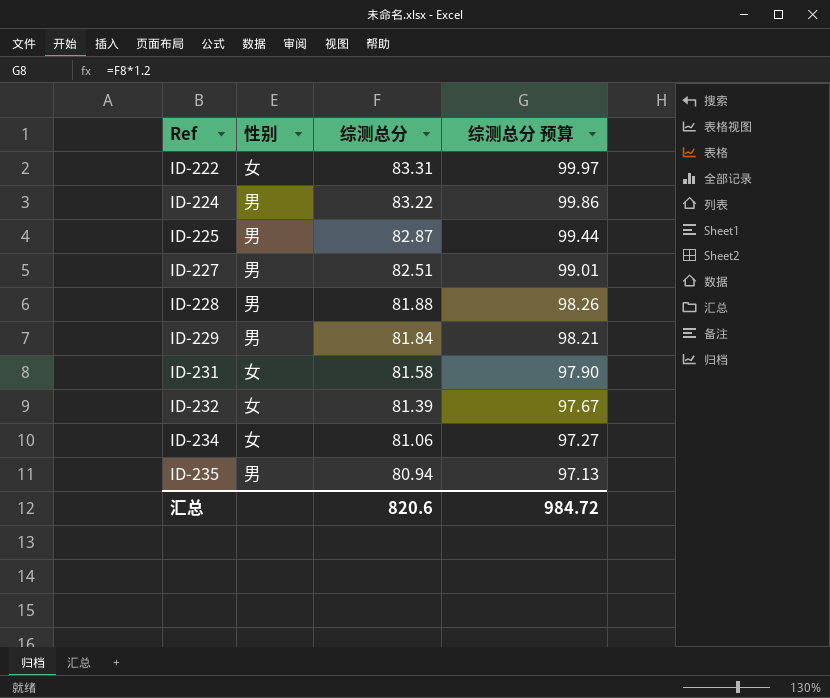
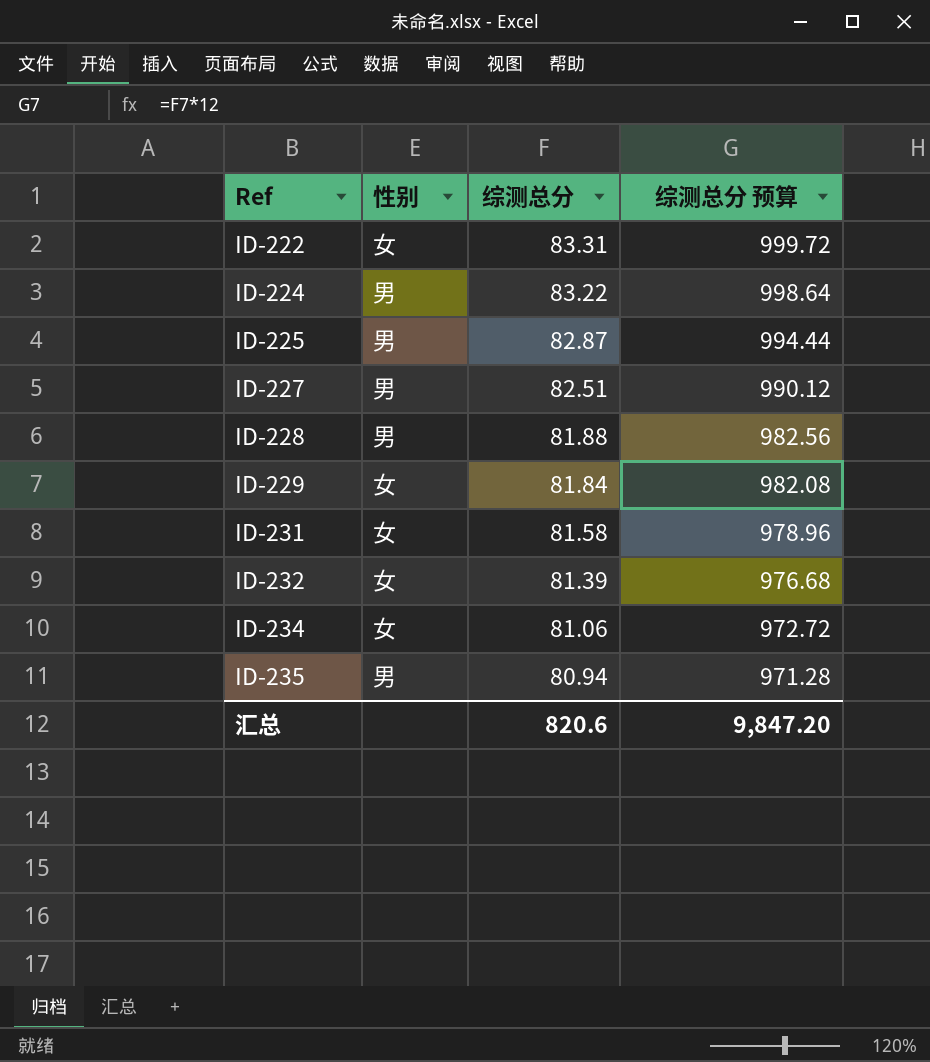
column 综测总分 预算 | formula: [综测总分] * 1.2 -> [综测总分] * 12
ID-229 | 性别: 男 -> 女
汇总 | 综测总分 预算: 984.72 -> 9,847.20

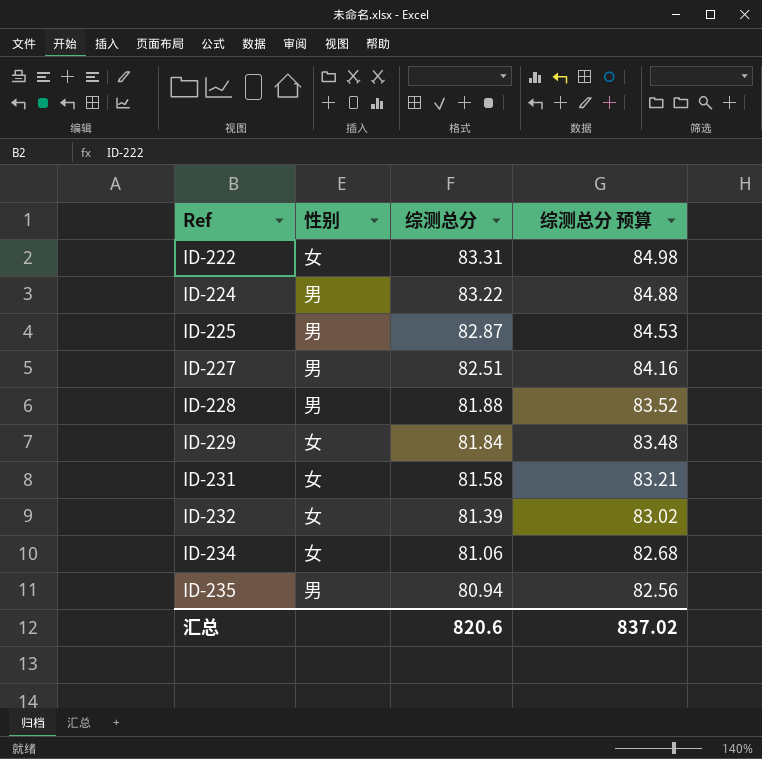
column 综测总分 预算 | formula: [综测总分] * 12 -> [综测总分] * 1.02
汇总 | 综测总分 预算: 9,847.20 -> 837.02

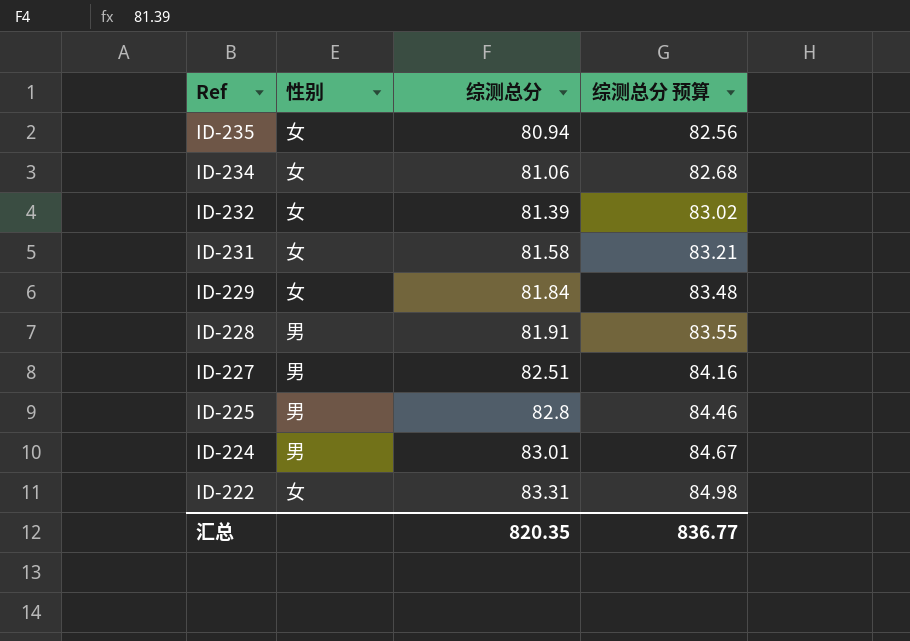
row order: Ref ascending -> Ref descending
ID-235 | 性别: 男 -> 女
ID-228 | 综测总分: 81.88 -> 81.91
ID-228 | 综测总分 预算: 83.52 -> 83.55
ID-225 | 综测总分: 82.87 -> 82.8
ID-225 | 综测总分 预算: 84.53 -> 84.46
ID-224 | 综测总分: 83.22 -> 83.01
ID-224 | 综测总分 预算: 84.88 -> 84.67
汇总 | 综测总分: 820.6 -> 820.35
汇总 | 综测总分 预算: 837.02 -> 836.77

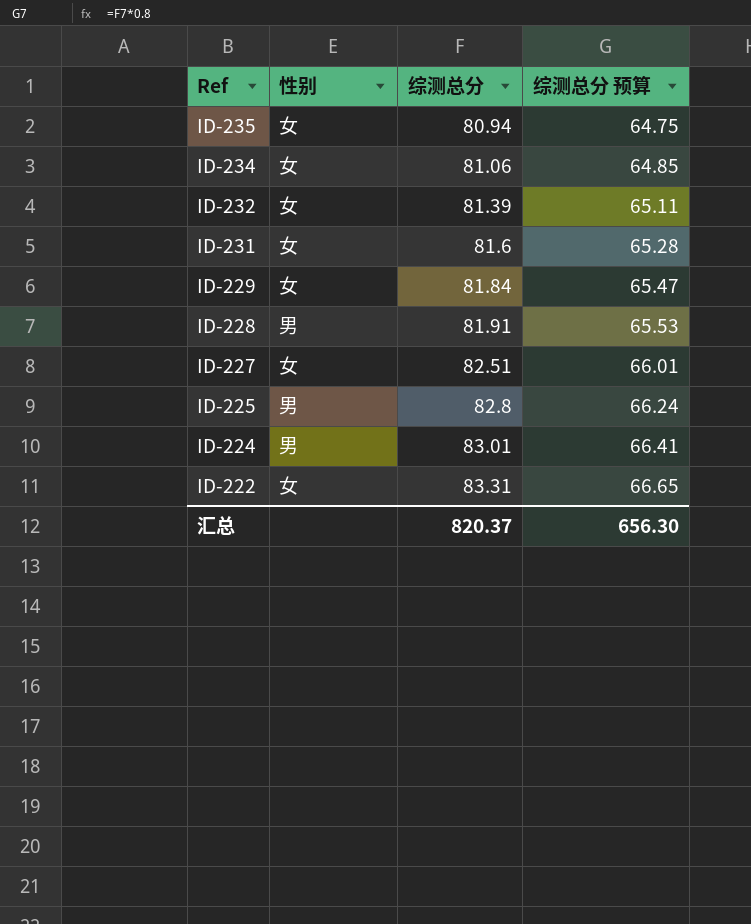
column 综测总分 预算 | formula: [综测总分] * 1.02 -> [综测总分] * 0.8
ID-231 | 综测总分: 81.58 -> 81.6
ID-227 | 性别: 男 -> 女
汇总 | 综测总分: 820.35 -> 820.37
汇总 | 综测总分 预算: 836.77 -> 656.30

